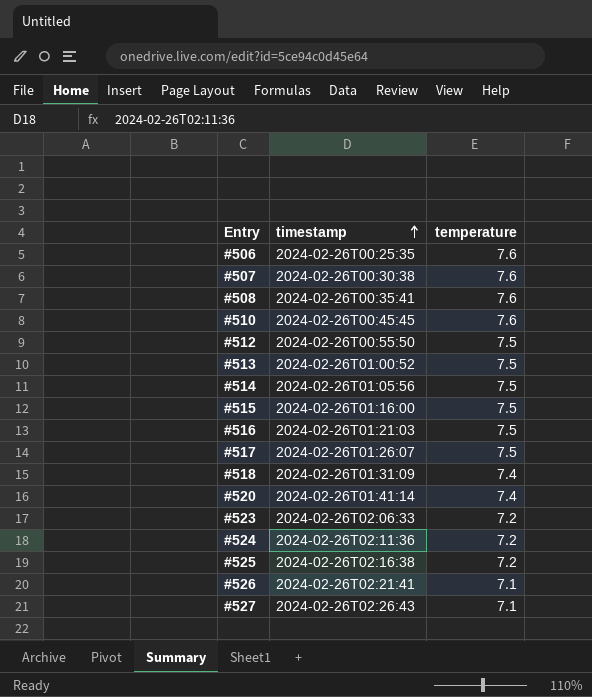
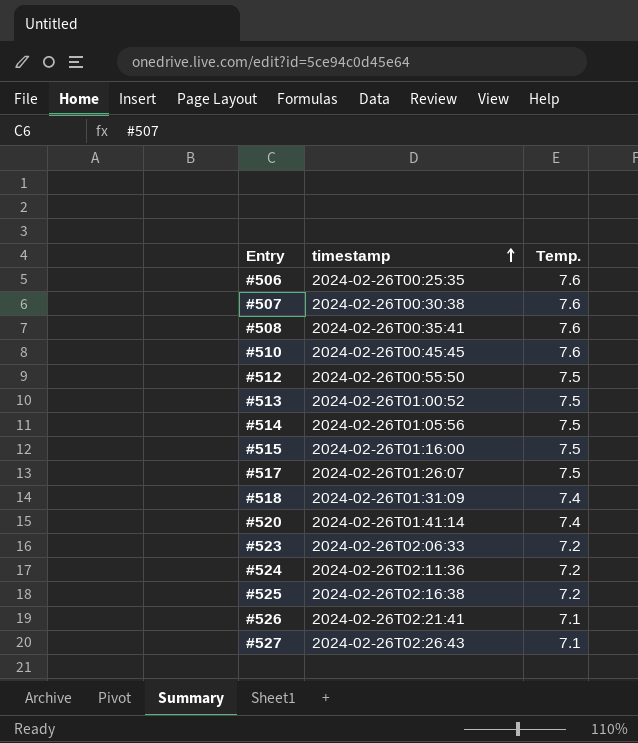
column name: temperature -> Temp.
row #516: 2024-02-26T01:21:03 | 7.5 -> none

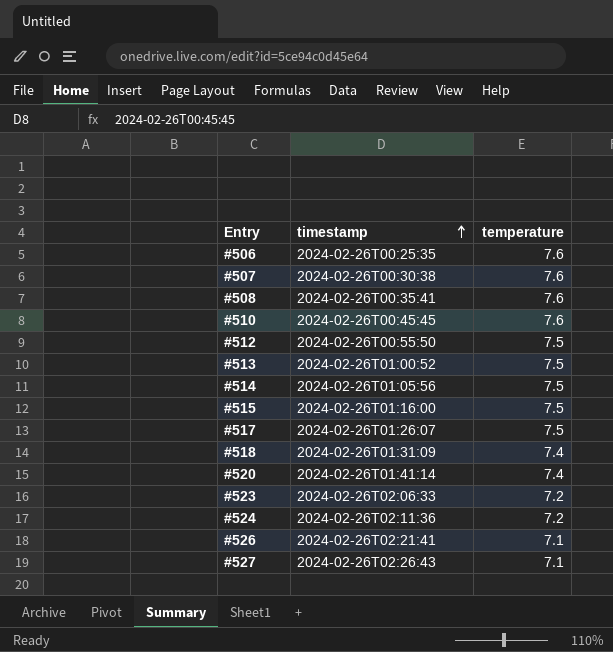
column name: Temp. -> temperature
row #525: 2024-02-26T02:16:38 | 7.2 -> none

